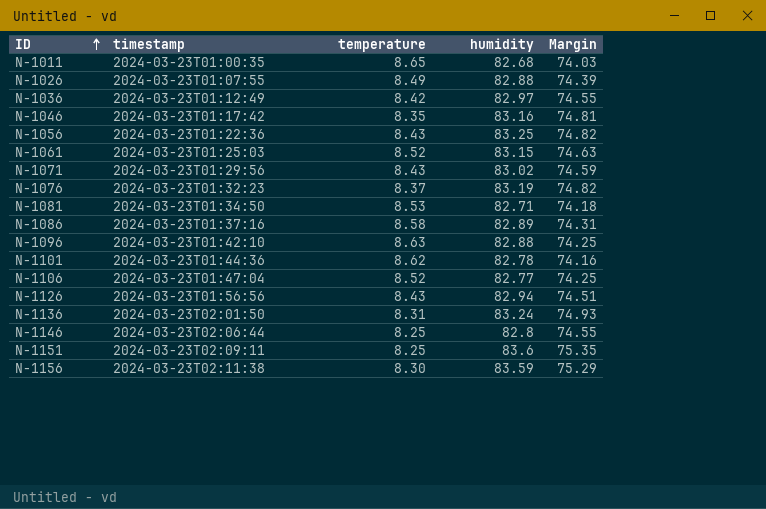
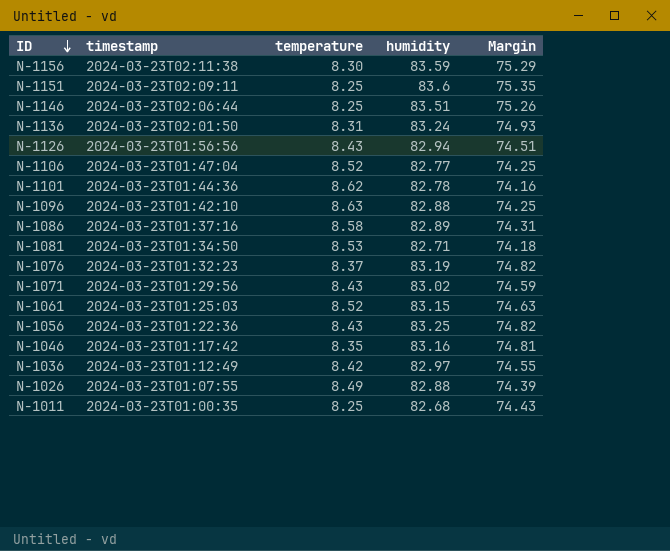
row order: ID ascending -> ID descending
N-1146 | humidity: 82.8 -> 83.51
N-1146 | Margin: 74.55 -> 75.26
N-1011 | temperature: 8.65 -> 8.25
N-1011 | Margin: 74.03 -> 74.43

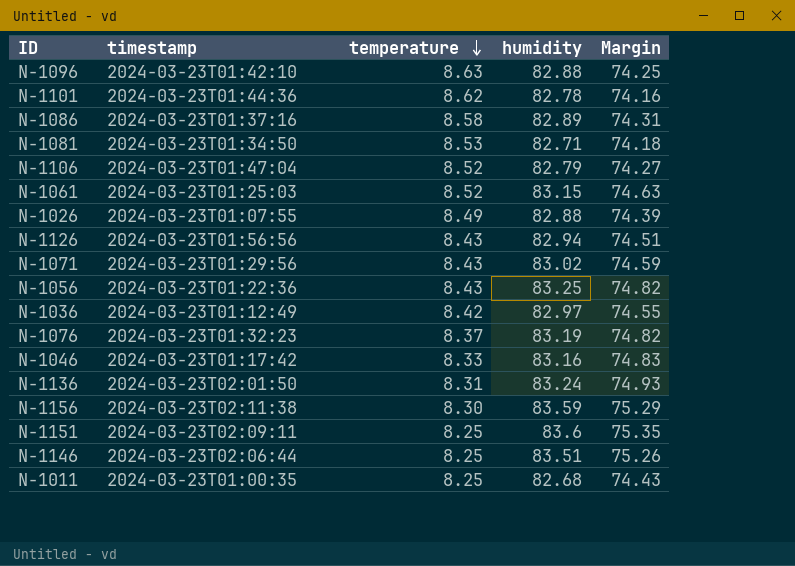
row order: ID descending -> temperature descending
N-1106 | humidity: 82.77 -> 82.79
N-1106 | Margin: 74.25 -> 74.27
N-1046 | temperature: 8.35 -> 8.33
N-1046 | Margin: 74.81 -> 74.83

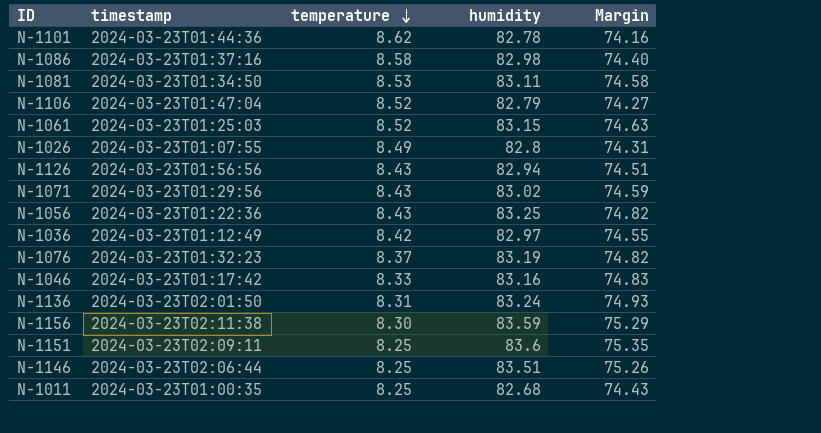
row N-1096: 2024-03-23T01:42:10 | 8.63 | 82.88 | 74.25 -> none
N-1086 | humidity: 82.89 -> 82.98
N-1086 | Margin: 74.31 -> 74.40
N-1081 | humidity: 82.71 -> 83.11
N-1081 | Margin: 74.18 -> 74.58
N-1026 | humidity: 82.88 -> 82.8
N-1026 | Margin: 74.39 -> 74.31

